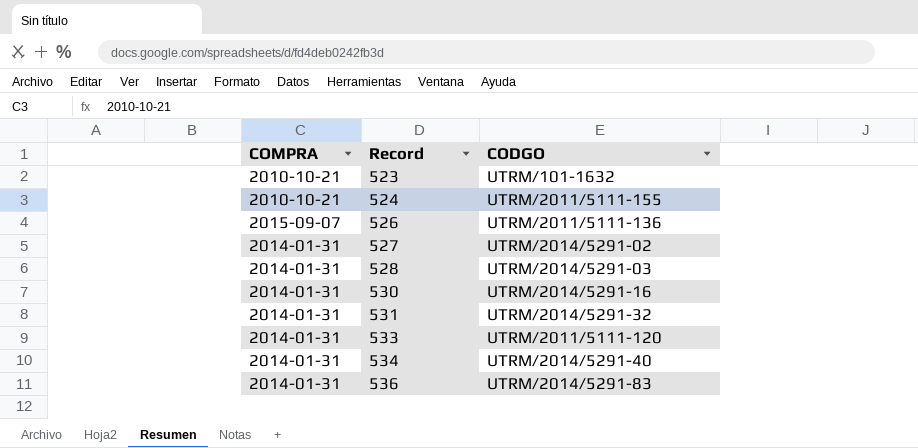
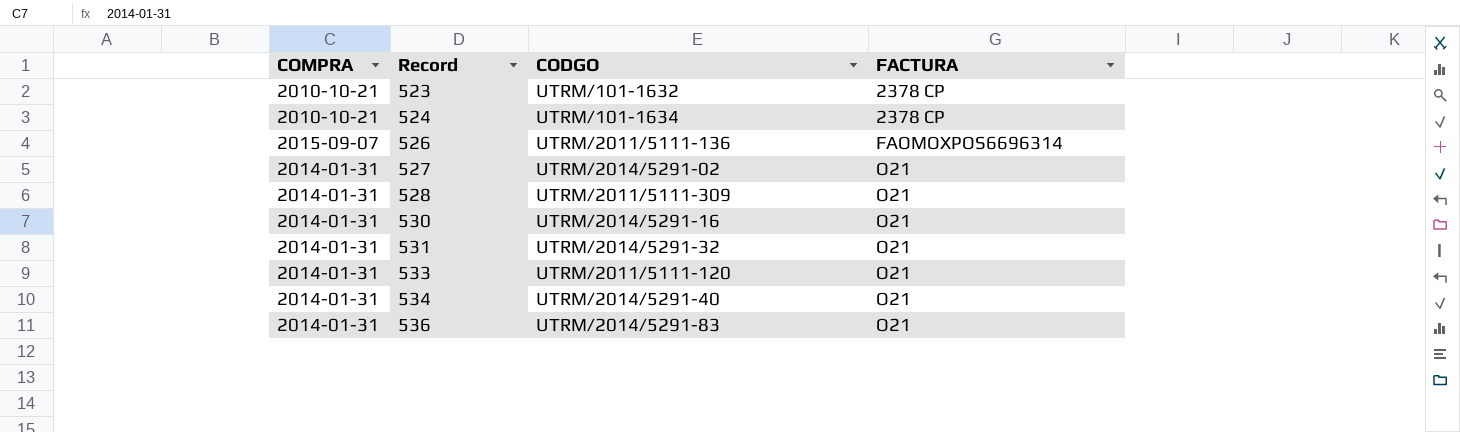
column FACTURA | position: none -> 4
524 | CODGO: UTRM/2011/5111-155 -> UTRM/101-1634
528 | CODGO: UTRM/2014/5291-03 -> UTRM/2011/5111-309

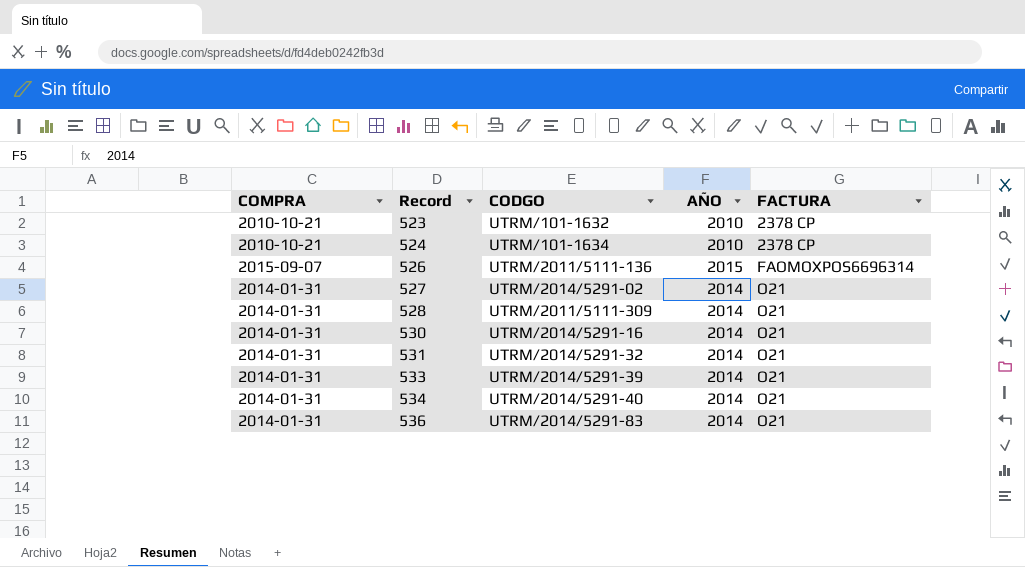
column AÑO | position: none -> 4
533 | CODGO: UTRM/2011/5111-120 -> UTRM/2014/5291-39

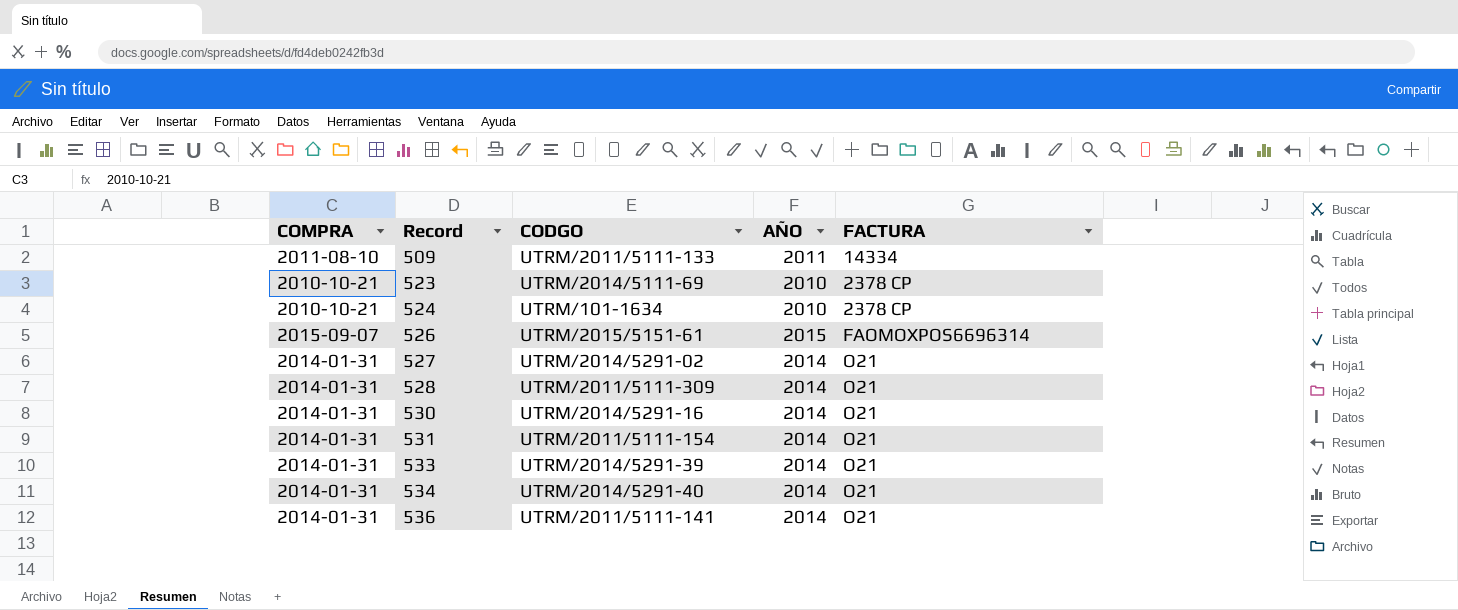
row 509: none -> 2011-08-10 | UTRM/2011/5111-133 | 2011 | 14334
523 | CODGO: UTRM/101-1632 -> UTRM/2014/5111-69
526 | CODGO: UTRM/2011/5111-136 -> UTRM/2015/5151-61
531 | CODGO: UTRM/2014/5291-32 -> UTRM/2011/5111-154
536 | CODGO: UTRM/2014/5291-83 -> UTRM/2011/5111-141

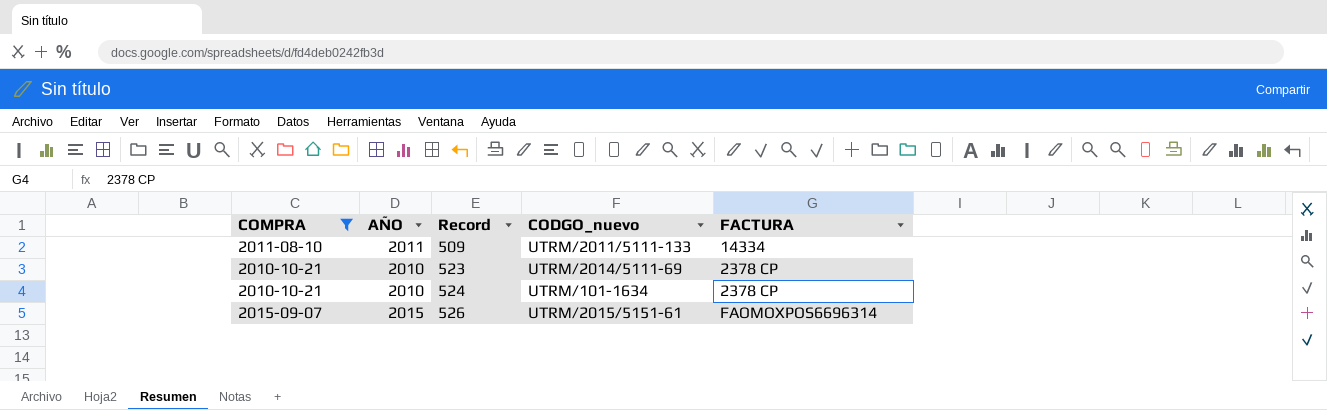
filter: none -> COMPRA != 2014-01-31
column AÑO | position: 4 -> 2
column name: CODGO -> CODGO_nuevo

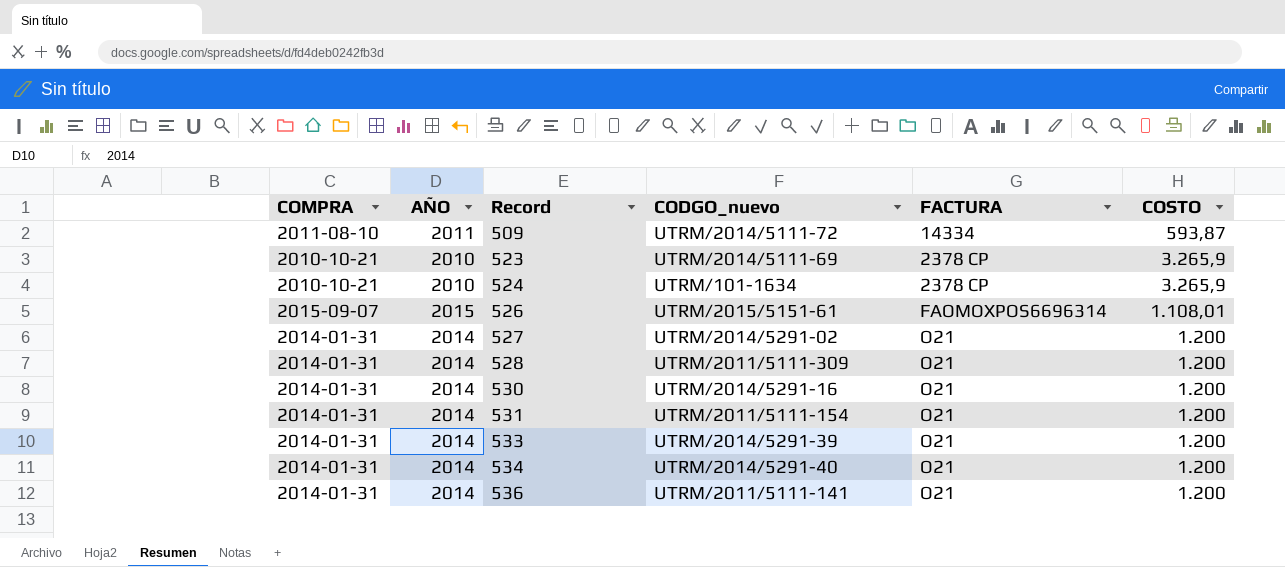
filter: COMPRA != 2014-01-31 -> none
column COSTO | position: none -> 6
509 | CODGO_nuevo: UTRM/2011/5111-133 -> UTRM/2014/5111-72

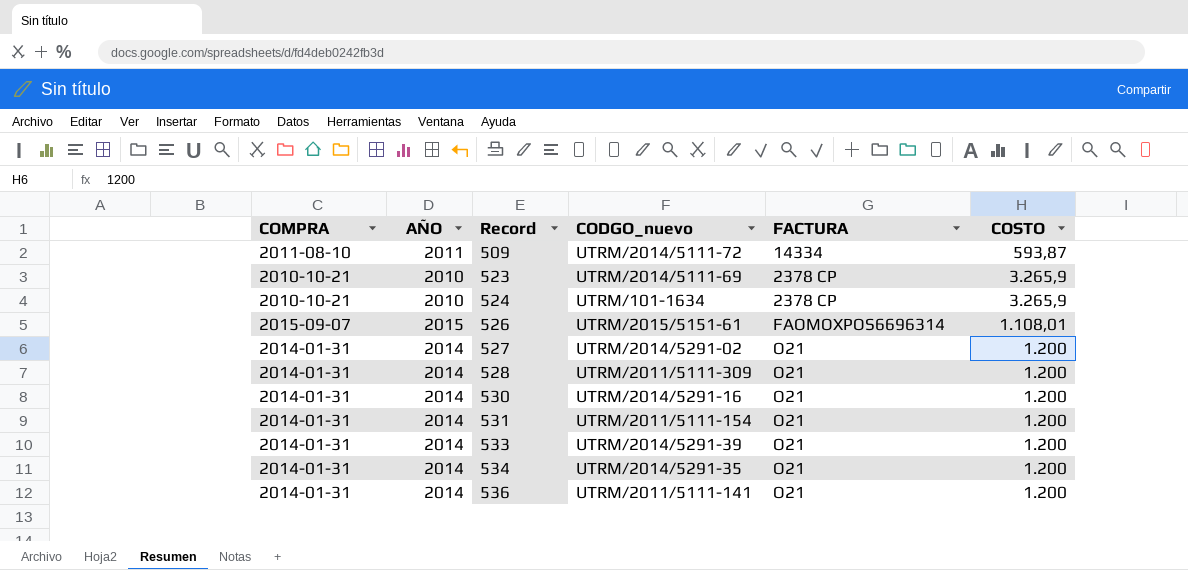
534 | CODGO_nuevo: UTRM/2014/5291-40 -> UTRM/2014/5291-35

